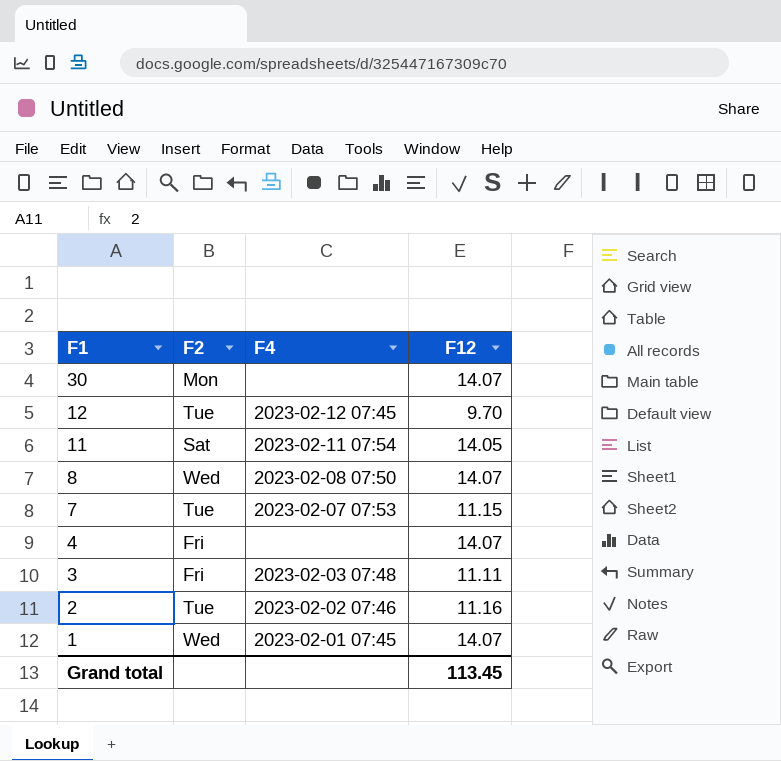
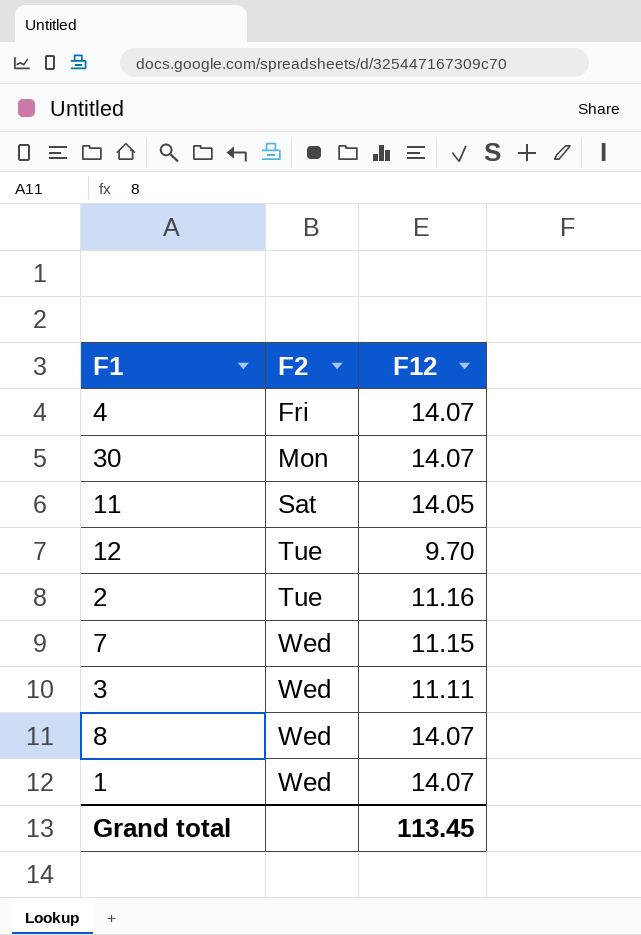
row order: F1 descending -> F2 ascending
column F4 | position: 3 -> none
7 | F2: Tue -> Wed
3 | F2: Fri -> Wed

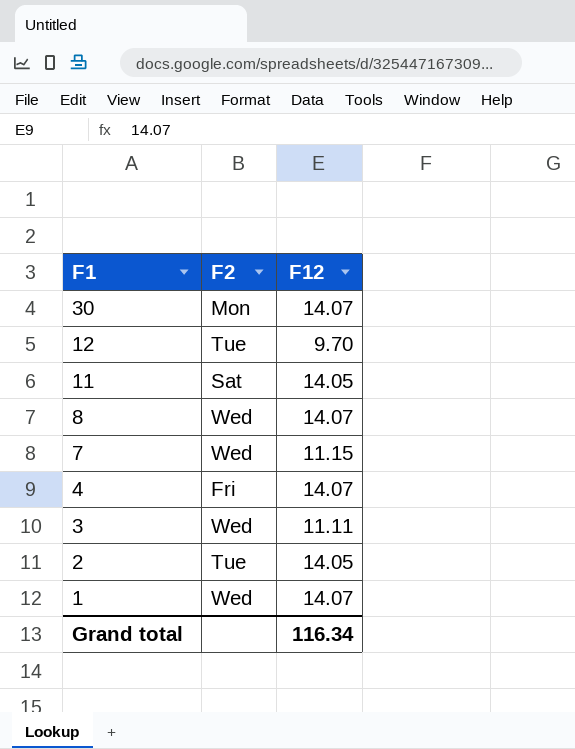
row order: F2 ascending -> F1 descending
2 | F12: 11.16 -> 14.05
Grand total | F12: 113.45 -> 116.34

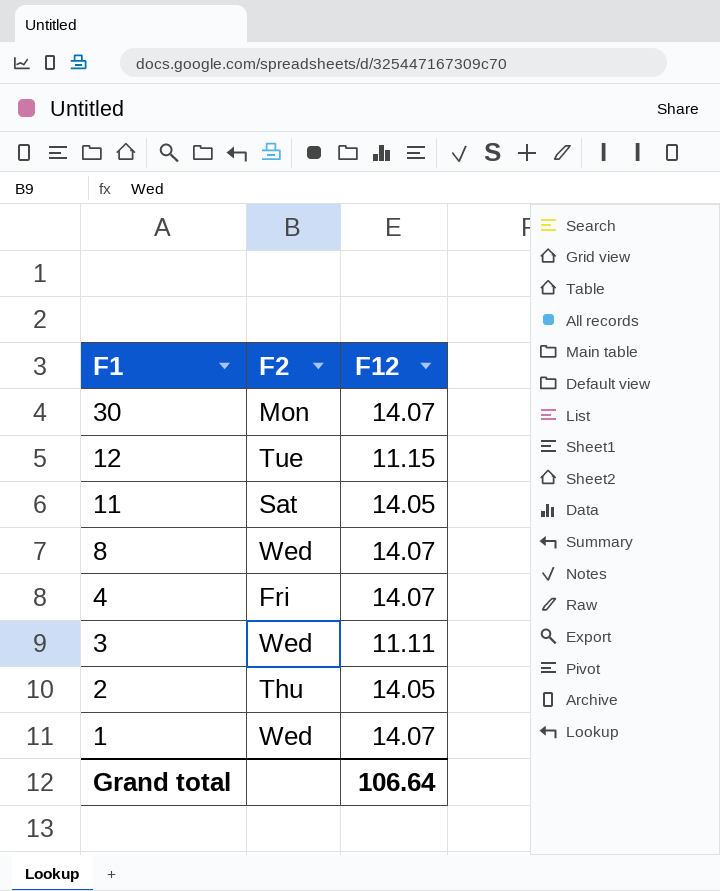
row 7: Wed | 11.15 -> none
12 | F12: 9.70 -> 11.15
2 | F2: Tue -> Thu
Grand total | F12: 116.34 -> 106.64

